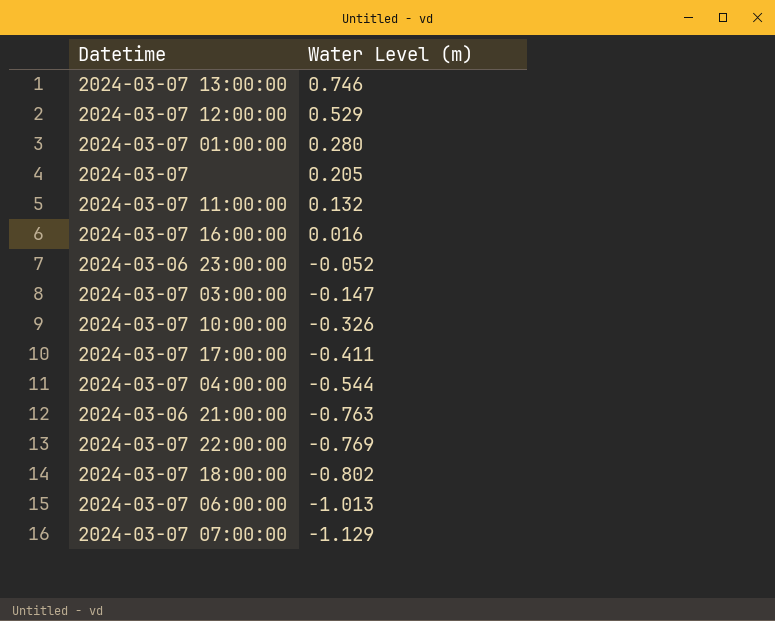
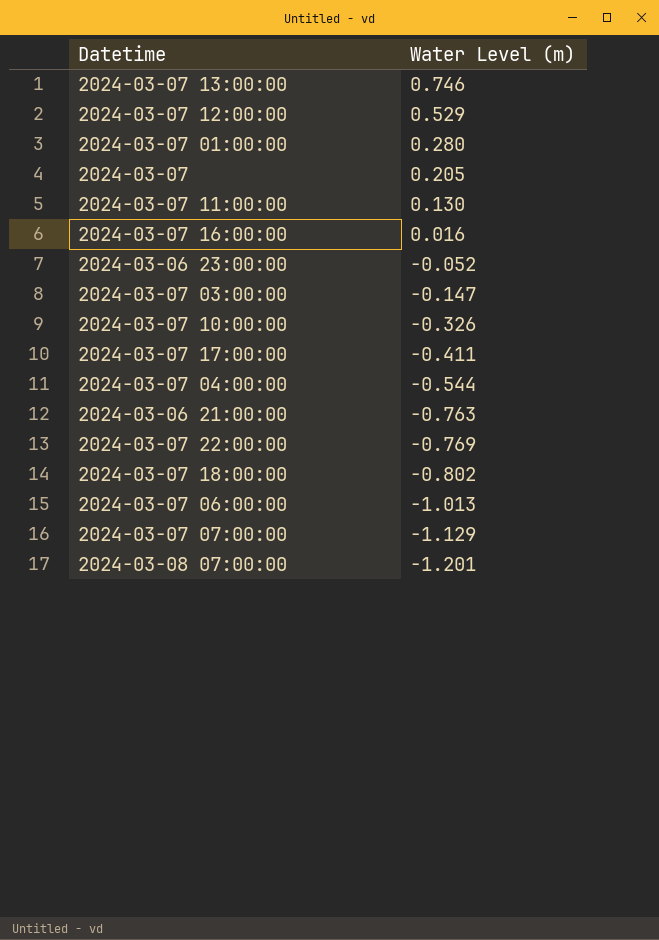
2024-03-07 11:00:00 | Water Level (m): 0.132 -> 0.130
row 2024-03-08 07:00:00: none -> -1.201

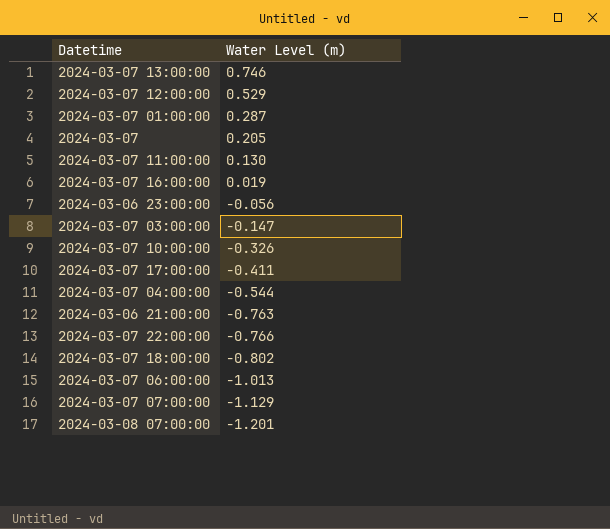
2024-03-07 01:00:00 | Water Level (m): 0.280 -> 0.287
2024-03-07 16:00:00 | Water Level (m): 0.016 -> 0.019
2024-03-06 23:00:00 | Water Level (m): -0.052 -> -0.056
2024-03-07 22:00:00 | Water Level (m): -0.769 -> -0.766

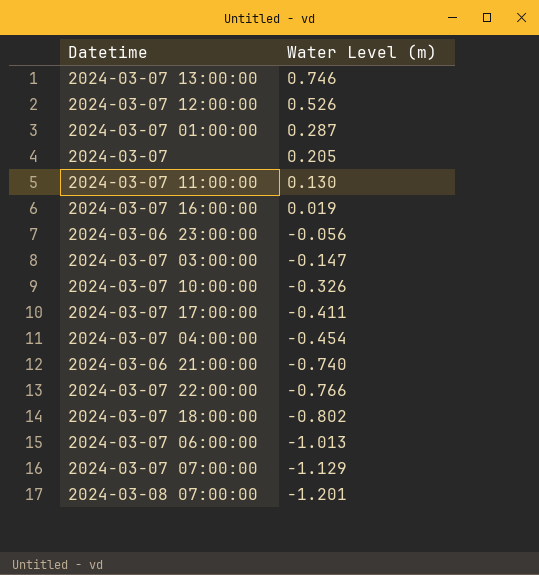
2024-03-07 12:00:00 | Water Level (m): 0.529 -> 0.526
2024-03-07 04:00:00 | Water Level (m): -0.544 -> -0.454
2024-03-06 21:00:00 | Water Level (m): -0.763 -> -0.740

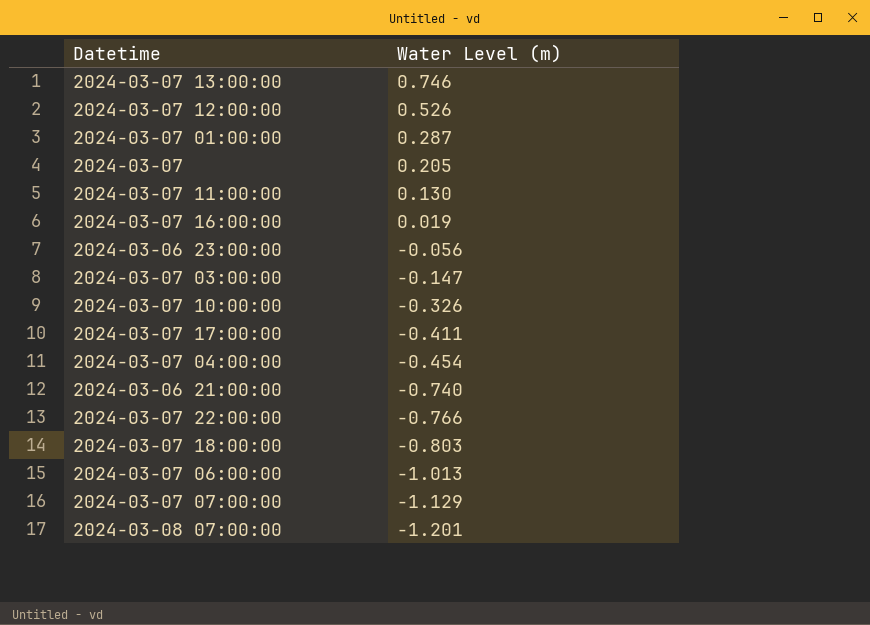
2024-03-07 18:00:00 | Water Level (m): -0.802 -> -0.803

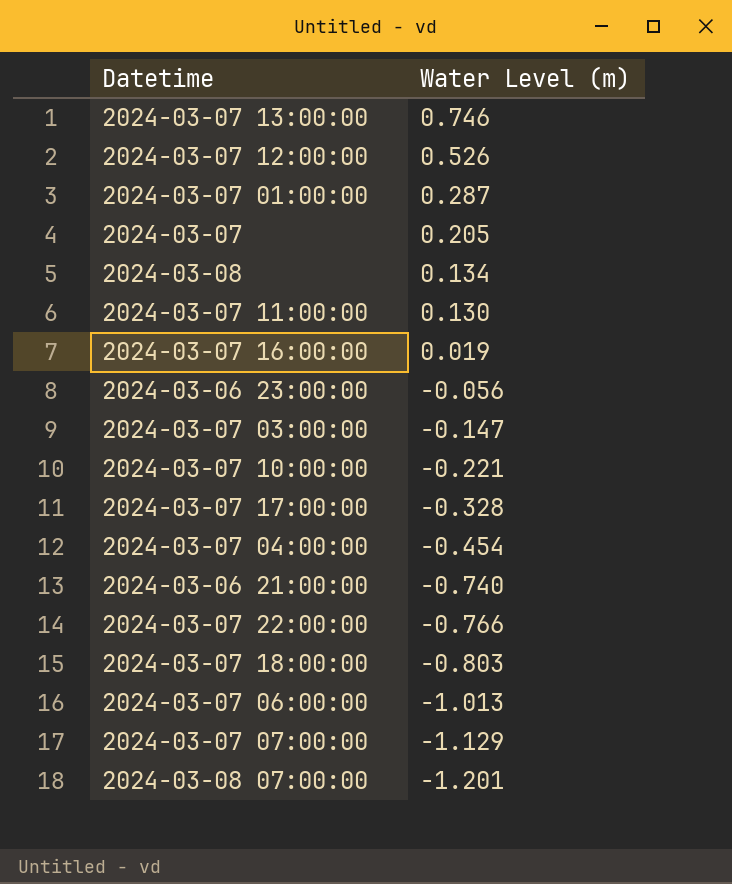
row 2024-03-08: none -> 0.134
2024-03-07 10:00:00 | Water Level (m): -0.326 -> -0.221
2024-03-07 17:00:00 | Water Level (m): -0.411 -> -0.328

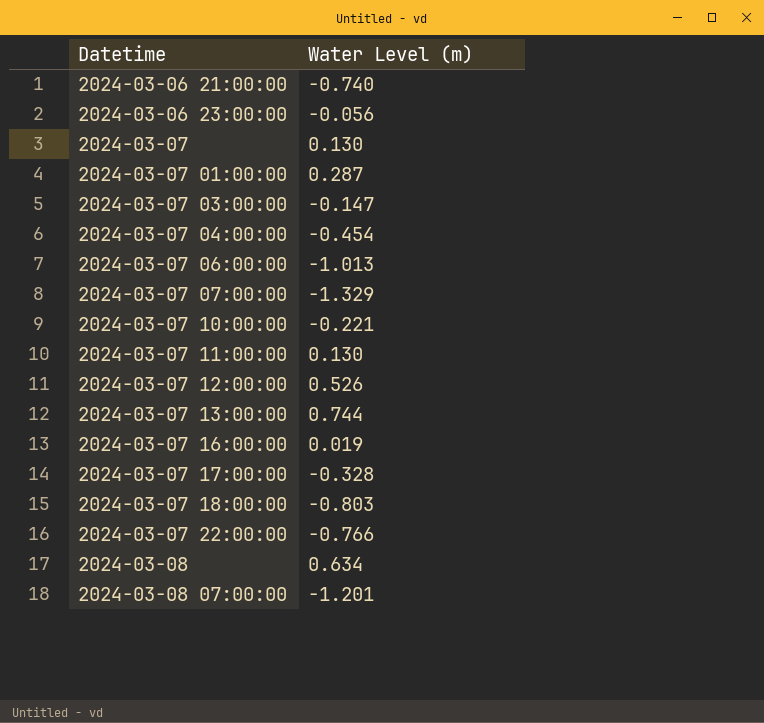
row order: Water Level (m) descending -> Datetime ascending
2024-03-07 | Water Level (m): 0.205 -> 0.130
2024-03-07 07:00:00 | Water Level (m): -1.129 -> -1.329
2024-03-07 13:00:00 | Water Level (m): 0.746 -> 0.744
2024-03-08 | Water Level (m): 0.134 -> 0.634

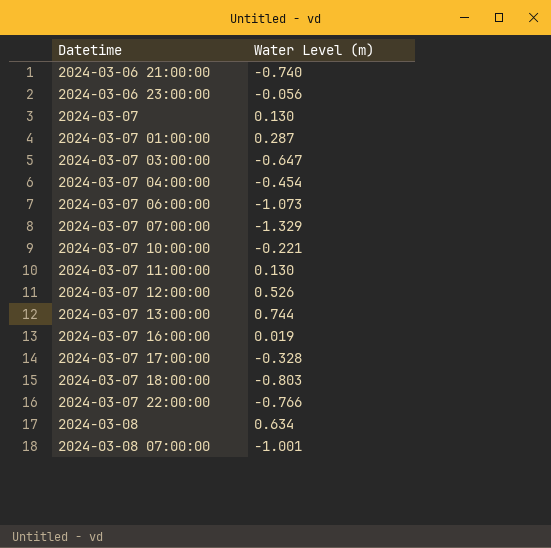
2024-03-07 03:00:00 | Water Level (m): -0.147 -> -0.647
2024-03-07 06:00:00 | Water Level (m): -1.013 -> -1.073
2024-03-08 07:00:00 | Water Level (m): -1.201 -> -1.001

